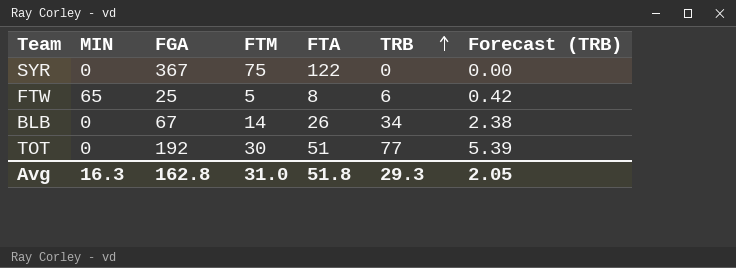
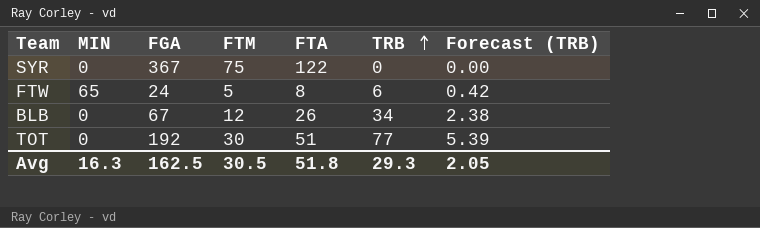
FTW | FGA: 25 -> 24
BLB | FTM: 14 -> 12
Avg | FGA: 162.8 -> 162.5
Avg | FTM: 31.0 -> 30.5

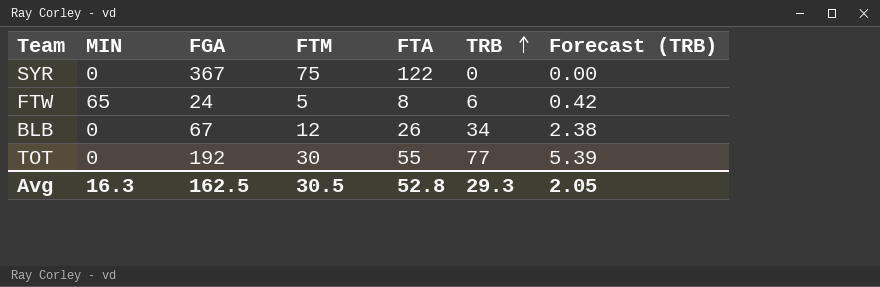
TOT | FTA: 51 -> 55
Avg | FTA: 51.8 -> 52.8

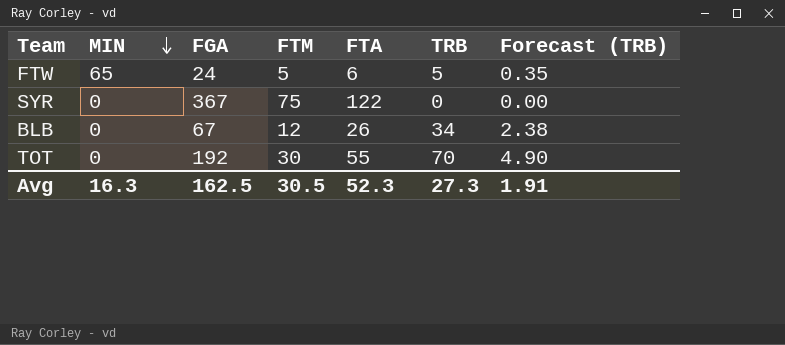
row order: TRB ascending -> MIN descending
FTW | FTA: 8 -> 6
FTW | TRB: 6 -> 5
FTW | Forecast (TRB): 0.42 -> 0.35
TOT | TRB: 77 -> 70
TOT | Forecast (TRB): 5.39 -> 4.90
Avg | FTA: 52.8 -> 52.3
Avg | TRB: 29.3 -> 27.3
Avg | Forecast (TRB): 2.05 -> 1.91

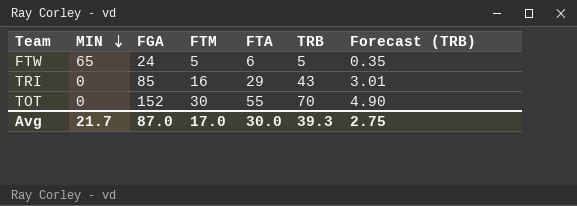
row SYR: 0 | 367 | 75 | 122 | 0 | 0.00 -> none
row BLB: 0 | 67 | 12 | 26 | 34 | 2.38 -> none
row TRI: none -> 0 | 85 | 16 | 29 | 43 | 3.01
TOT | FGA: 192 -> 152
Avg | MIN: 16.3 -> 21.7
Avg | FGA: 162.5 -> 87.0
Avg | FTM: 30.5 -> 17.0
Avg | FTA: 52.3 -> 30.0
Avg | TRB: 27.3 -> 39.3
Avg | Forecast (TRB): 1.91 -> 2.75

